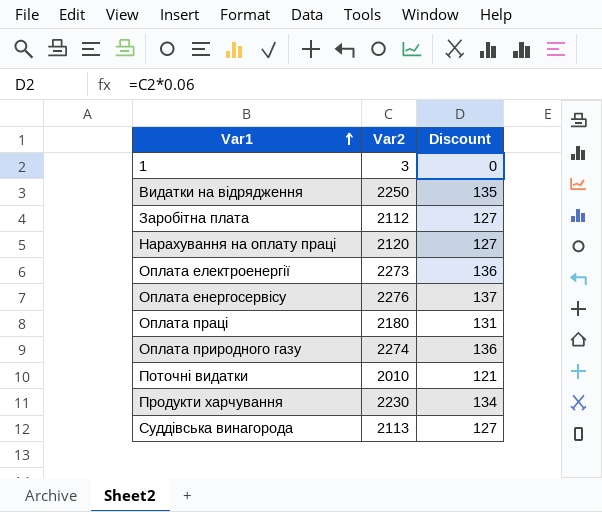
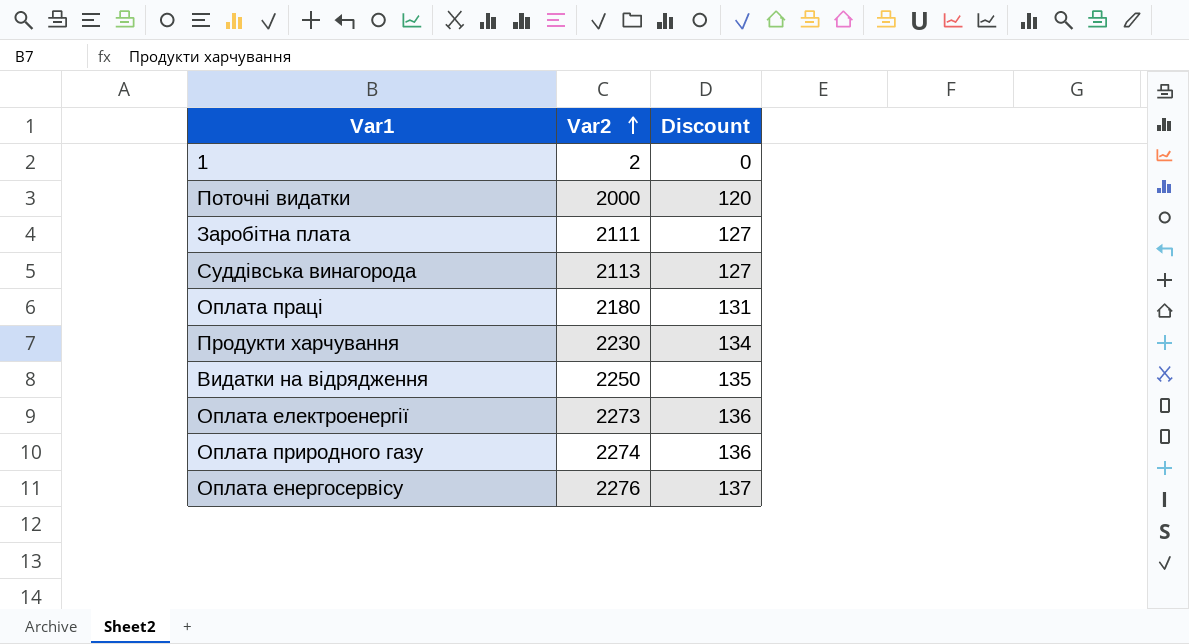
row order: Var1 ascending -> Var2 ascending
row Нарахування на оплату праці: 2120 | 127 -> none
1 | Var2: 3 -> 2
Поточні видатки | Var2: 2010 -> 2000
Поточні видатки | Discount: 121 -> 120
Заробітна плата | Var2: 2112 -> 2111

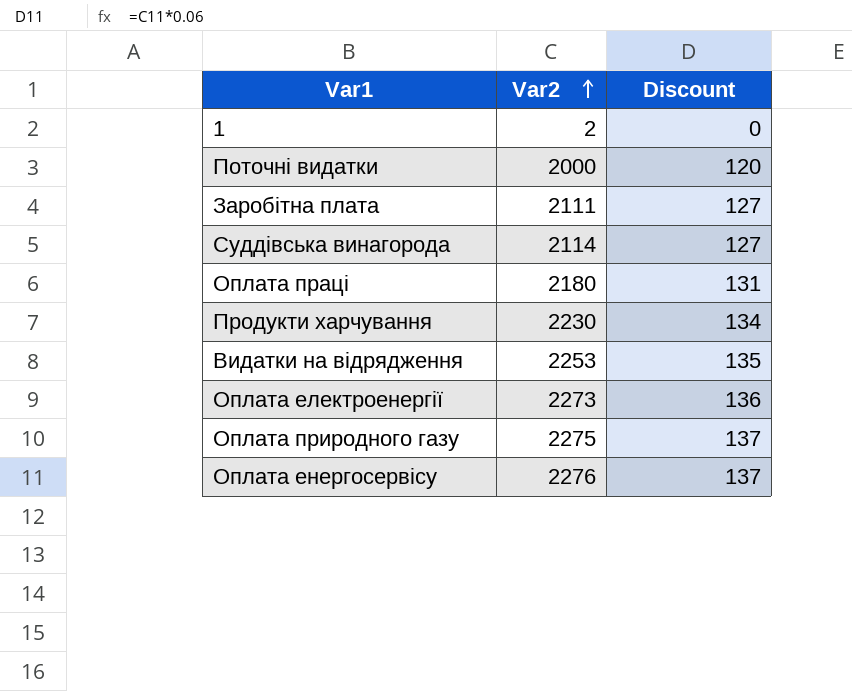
Суддівська винагорода | Var2: 2113 -> 2114
Видатки на відрядження | Var2: 2250 -> 2253
Оплата природного газу | Var2: 2274 -> 2275
Оплата природного газу | Discount: 136 -> 137

